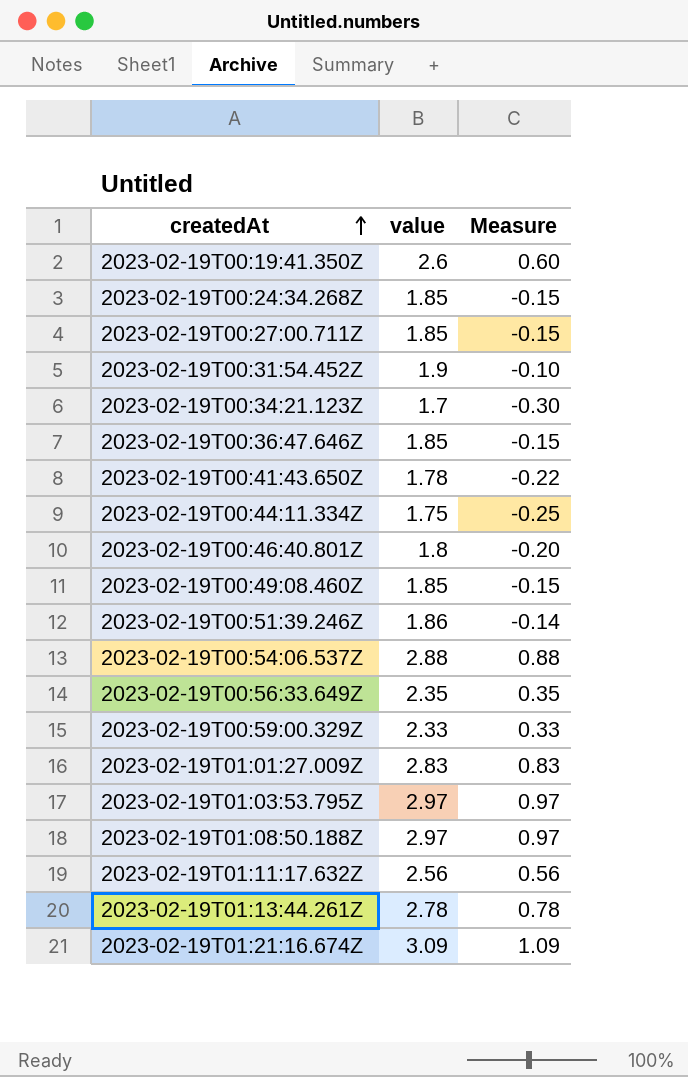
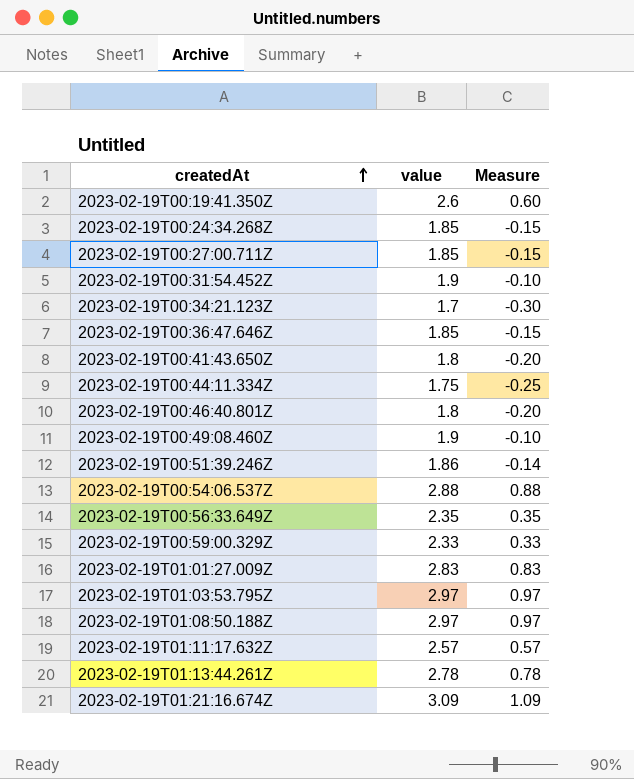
2023-02-19T00:41:43.650Z | value: 1.78 -> 1.8
2023-02-19T00:41:43.650Z | Measure: -0.22 -> -0.20
2023-02-19T00:49:08.460Z | value: 1.85 -> 1.9
2023-02-19T00:49:08.460Z | Measure: -0.15 -> -0.10
2023-02-19T01:11:17.632Z | value: 2.56 -> 2.57
2023-02-19T01:11:17.632Z | Measure: 0.56 -> 0.57

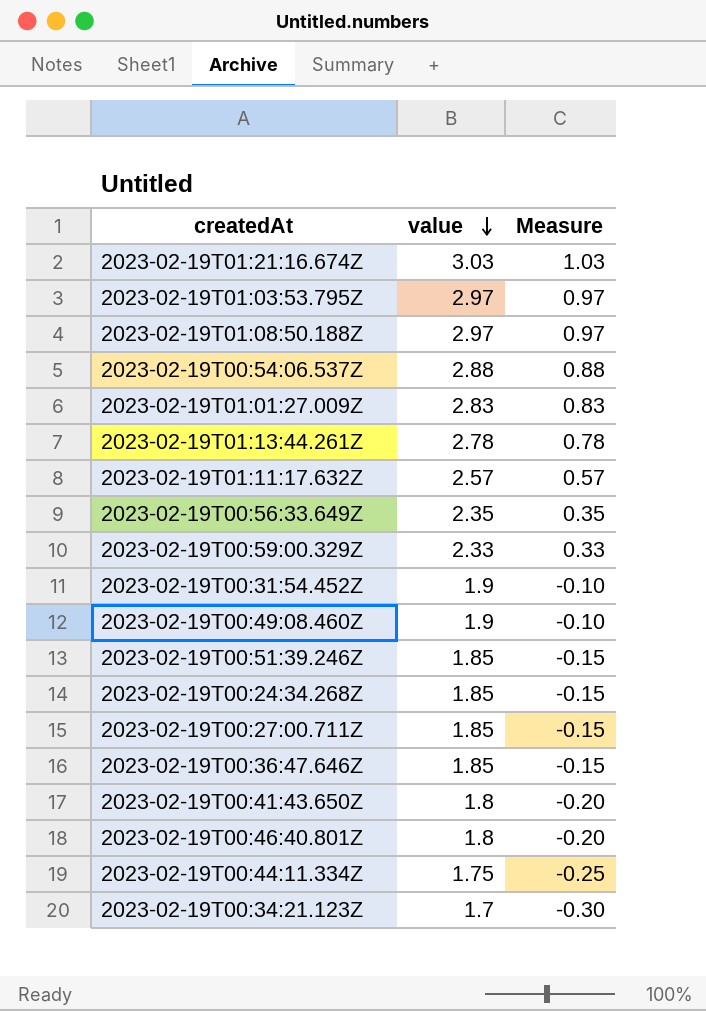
row order: createdAt ascending -> value descending
row 2023-02-19T00:19:41.350Z: 2.6 | 0.60 -> none
2023-02-19T01:21:16.674Z | value: 3.09 -> 3.03
2023-02-19T01:21:16.674Z | Measure: 1.09 -> 1.03
2023-02-19T00:51:39.246Z | value: 1.86 -> 1.85
2023-02-19T00:51:39.246Z | Measure: -0.14 -> -0.15

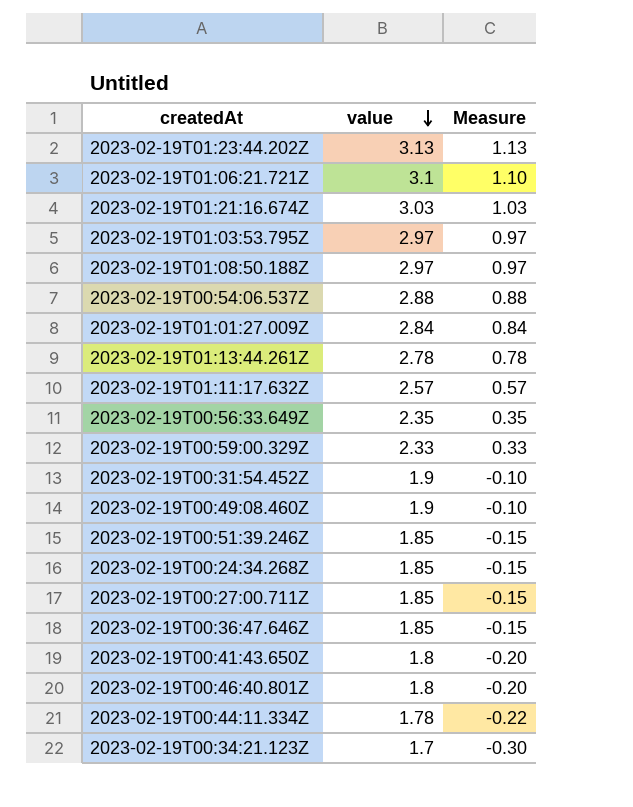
row 2023-02-19T01:23:44.202Z: none -> 3.13 | 1.13
row 2023-02-19T01:06:21.721Z: none -> 3.1 | 1.10
2023-02-19T01:01:27.009Z | value: 2.83 -> 2.84
2023-02-19T01:01:27.009Z | Measure: 0.83 -> 0.84
2023-02-19T00:44:11.334Z | value: 1.75 -> 1.78
2023-02-19T00:44:11.334Z | Measure: -0.25 -> -0.22

